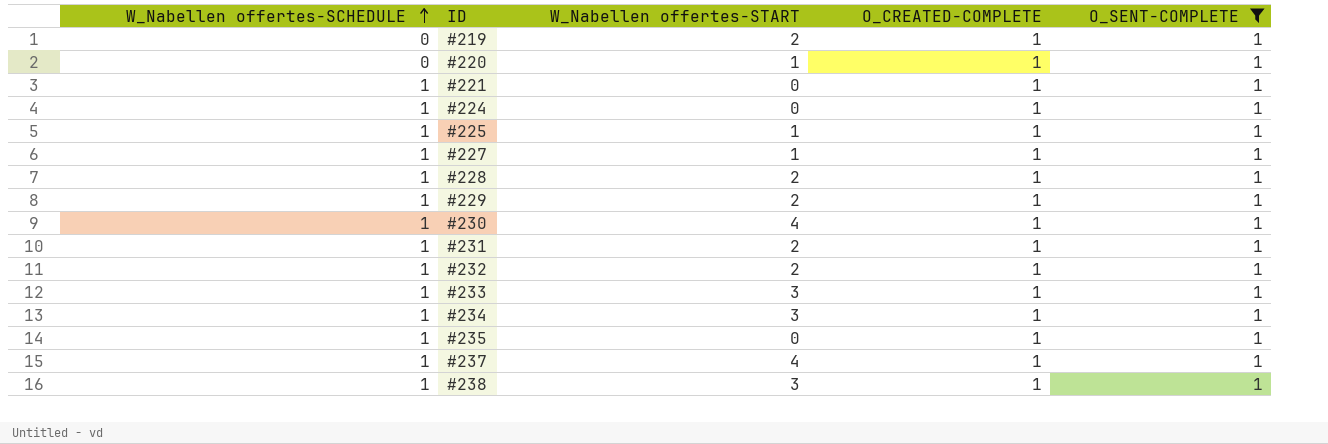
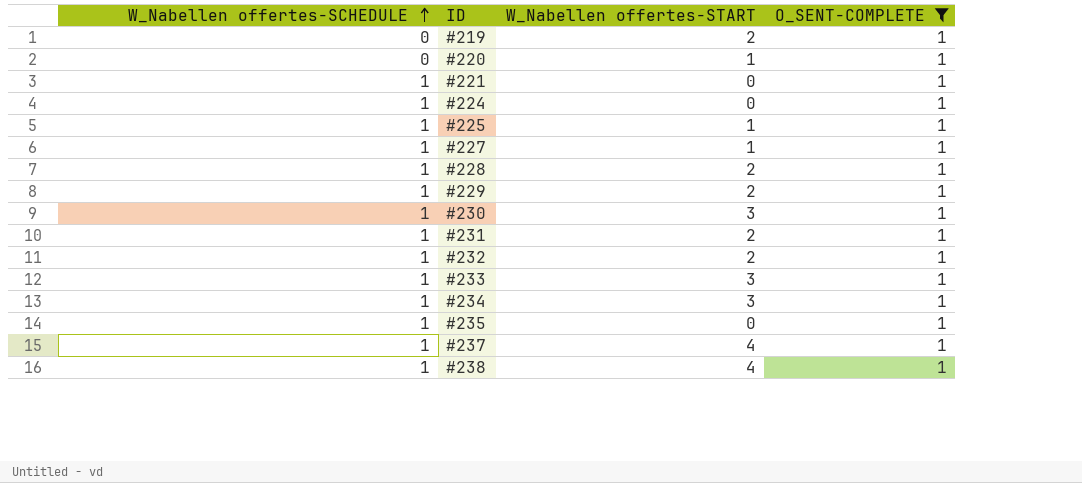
column O_CREATED-COMPLETE | position: 4 -> none
#230 | W_Nabellen offertes-START: 4 -> 3
#238 | W_Nabellen offertes-START: 3 -> 4

